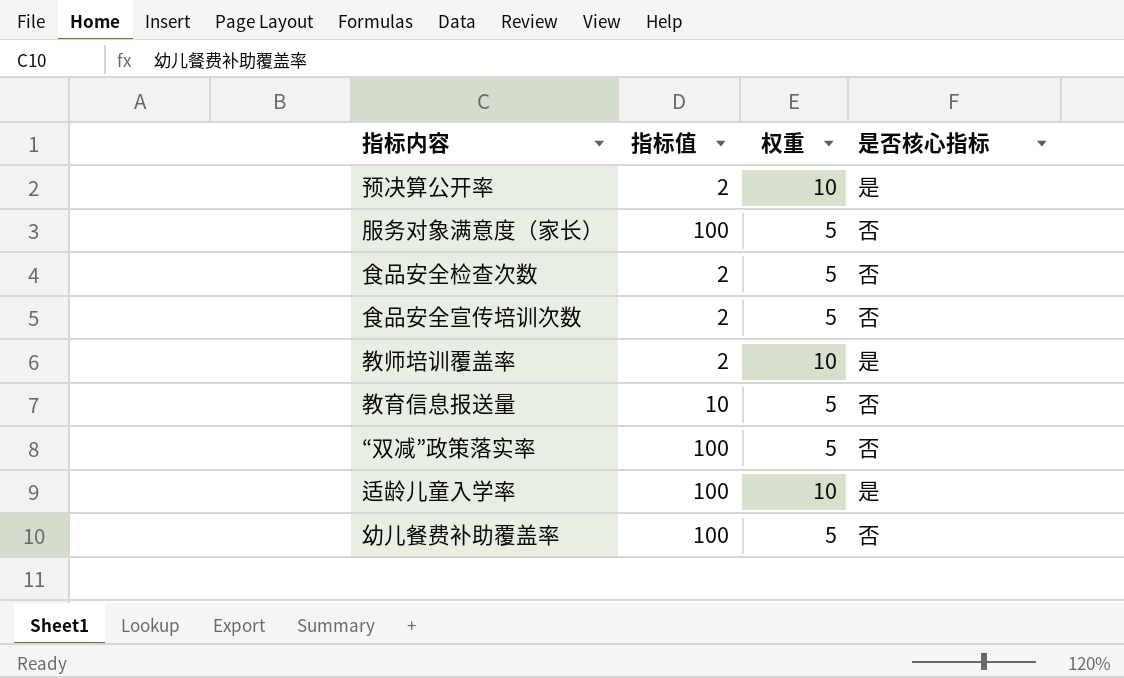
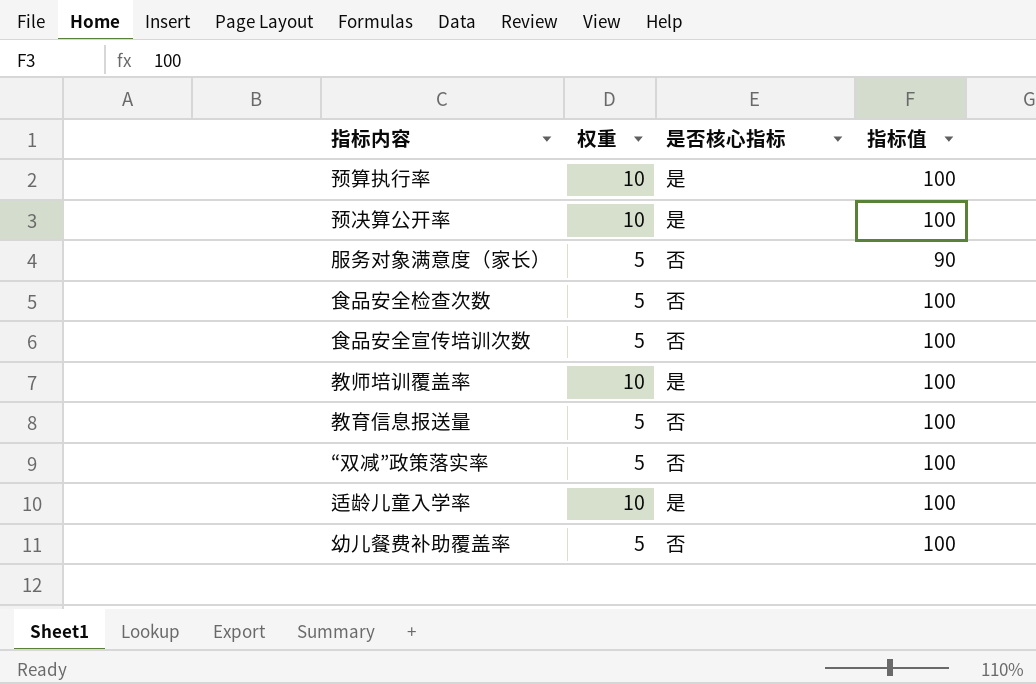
column 指标值 | position: 2 -> 4
row 预算执行率: none -> 10 | 是 | 100
预决算公开率 | 指标值: 2 -> 100
服务对象满意度（家长） | 指标值: 100 -> 90
食品安全检查次数 | 指标值: 2 -> 100
食品安全宣传培训次数 | 指标值: 2 -> 100
教师培训覆盖率 | 指标值: 2 -> 100
教育信息报送量 | 指标值: 10 -> 100

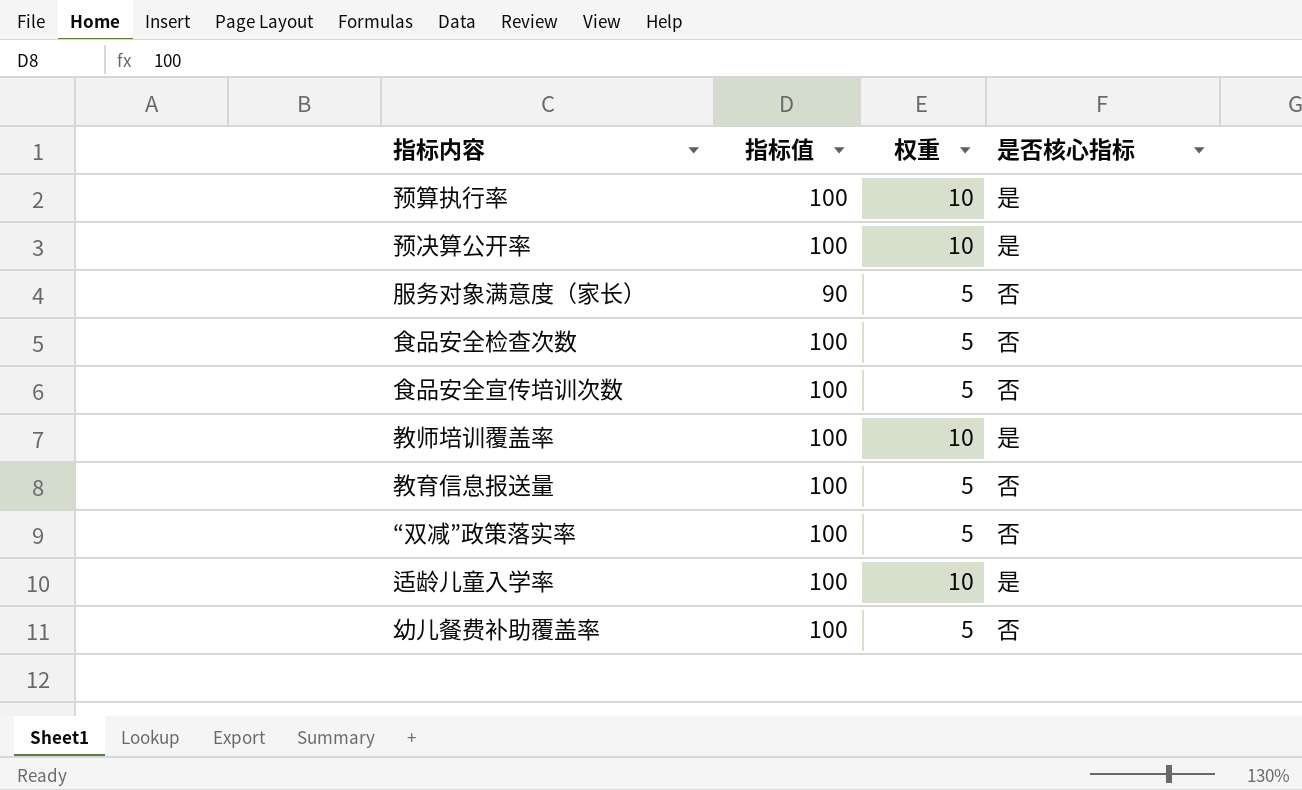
column 指标值 | position: 4 -> 2

